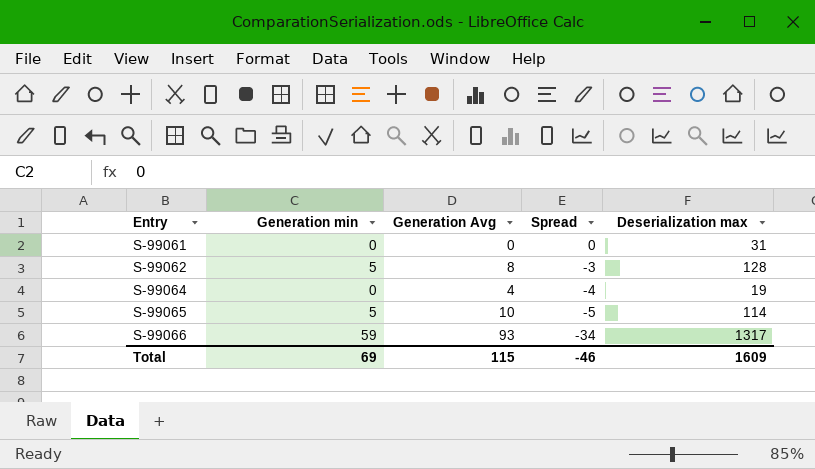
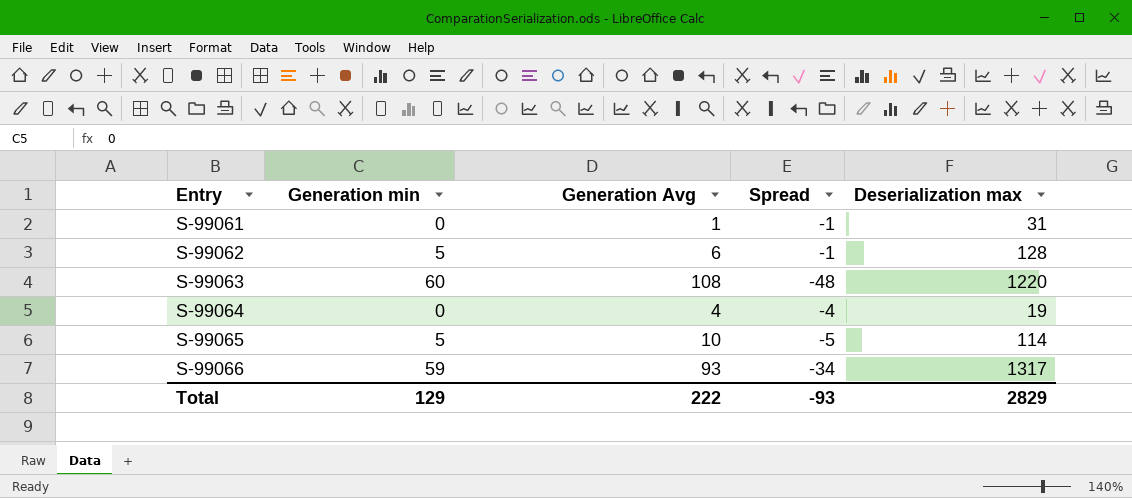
S-99061 | Generation Avg: 0 -> 1
S-99061 | Spread: 0 -> -1
S-99062 | Generation Avg: 8 -> 6
S-99062 | Spread: -3 -> -1
row S-99063: none -> 60 | 108 | -48 | 1220
Total | Generation min: 69 -> 129
Total | Generation Avg: 115 -> 222
Total | Spread: -46 -> -93
Total | Deserialization max: 1609 -> 2829

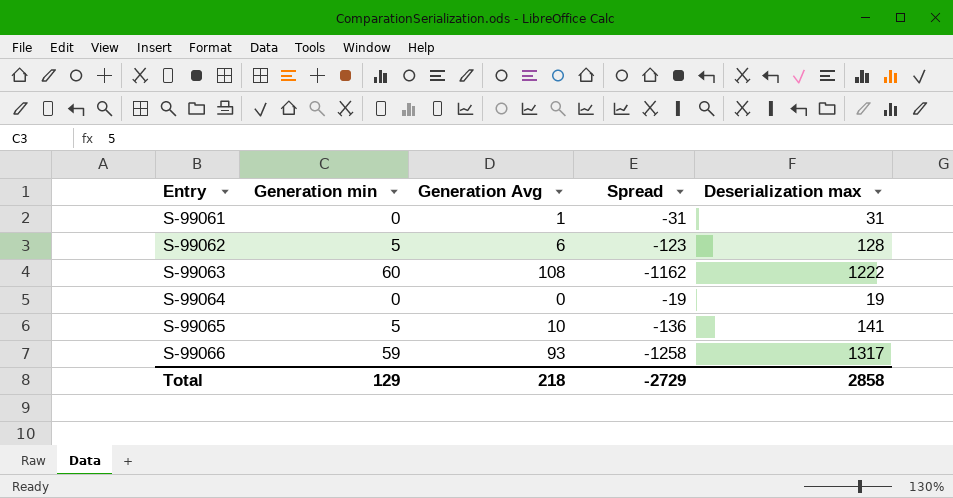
column Spread | formula: [Generation min] - [Generation Avg] -> [Generation min] - [Deserialization max]
S-99063 | Deserialization max: 1220 -> 1222
S-99064 | Generation Avg: 4 -> 0
S-99065 | Deserialization max: 114 -> 141
Total | Generation Avg: 222 -> 218
Total | Spread: -93 -> -2729
Total | Deserialization max: 2829 -> 2858

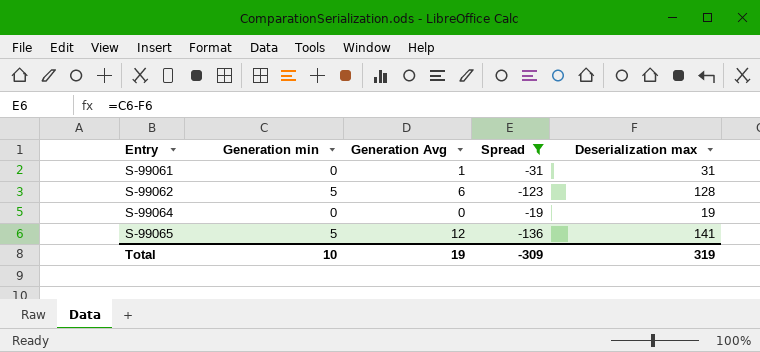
filter: none -> Spread >= -136
S-99065 | Generation Avg: 10 -> 12
Total | Generation min: 129 -> 10
Total | Generation Avg: 218 -> 19
Total | Spread: -2729 -> -309
Total | Deserialization max: 2858 -> 319

